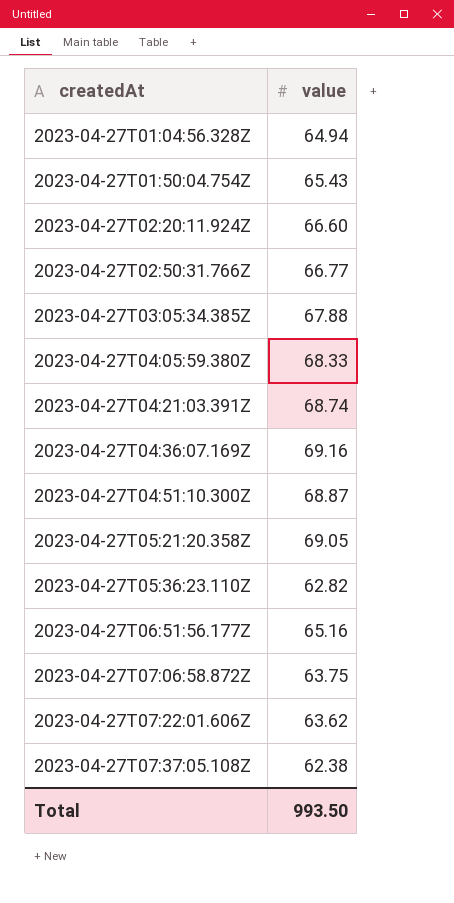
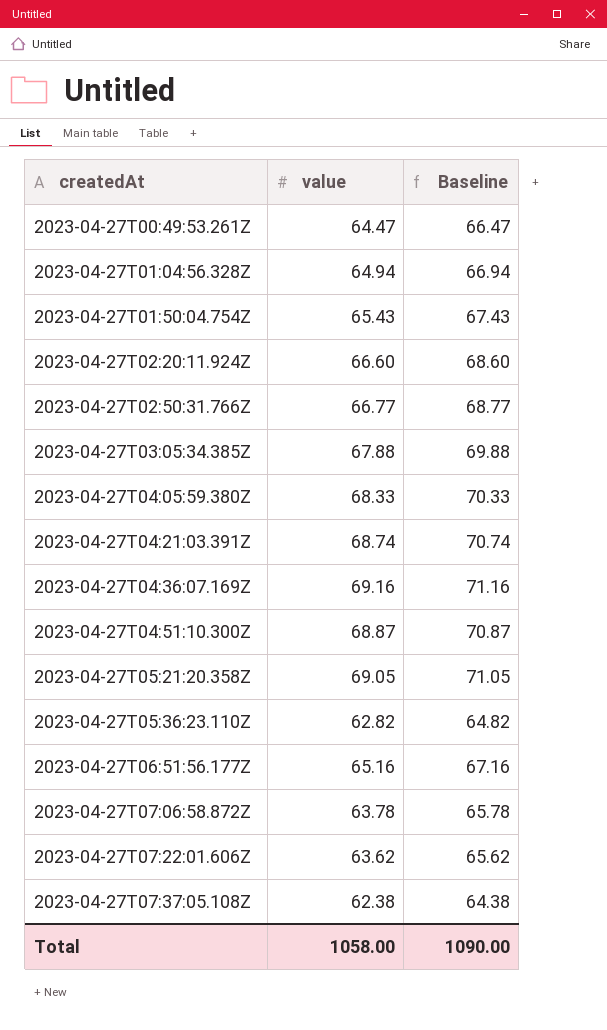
column Baseline | formula: none -> [value] + 2
row 2023-04-27T00:49:53.261Z: none -> 64.47 | 66.47
2023-04-27T07:06:58.872Z | value: 63.75 -> 63.78
Total | value: 993.50 -> 1058.00

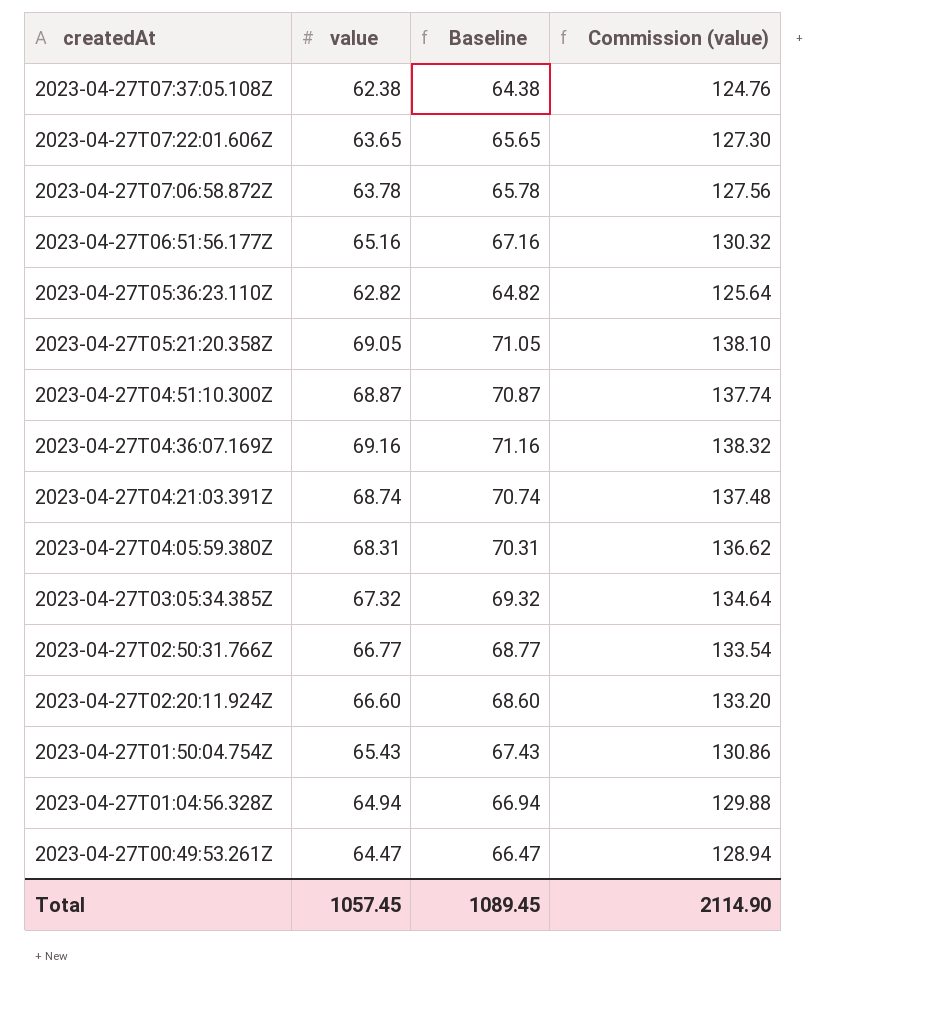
row order: createdAt ascending -> createdAt descending
column Commission (value) | formula: none -> [value] * 2
2023-04-27T07:22:01.606Z | value: 63.62 -> 63.65
2023-04-27T07:22:01.606Z | Baseline: 65.62 -> 65.65
2023-04-27T04:05:59.380Z | value: 68.33 -> 68.31
2023-04-27T04:05:59.380Z | Baseline: 70.33 -> 70.31
2023-04-27T03:05:34.385Z | value: 67.88 -> 67.32
2023-04-27T03:05:34.385Z | Baseline: 69.88 -> 69.32
Total | value: 1058.00 -> 1057.45
Total | Baseline: 1090.00 -> 1089.45

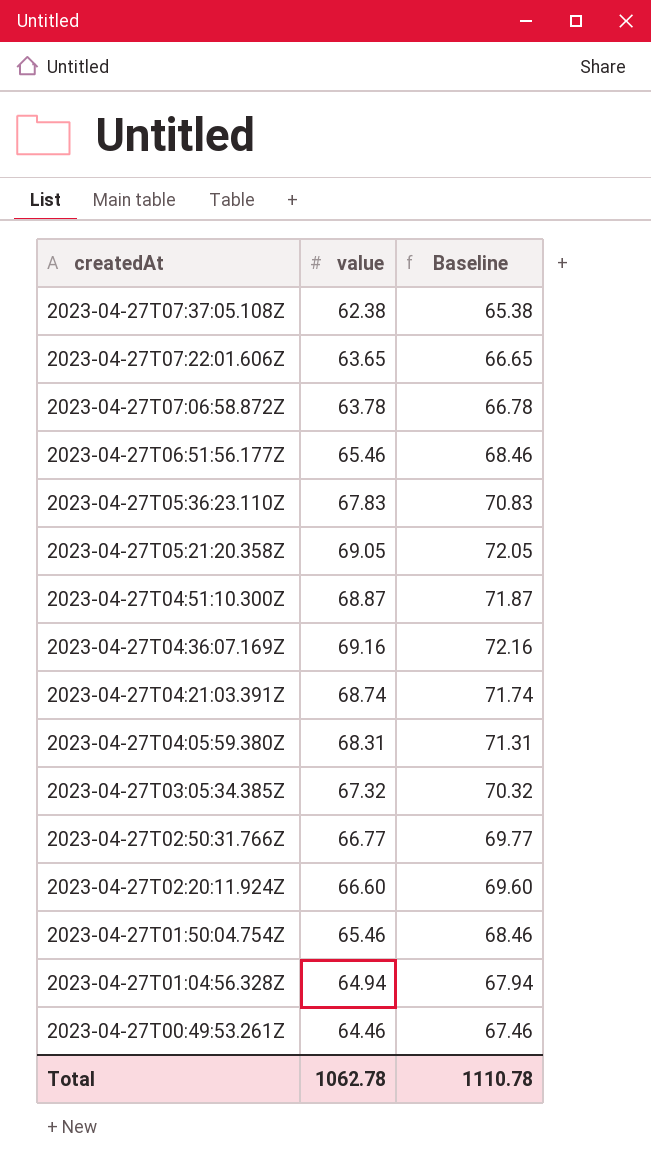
column Commission (value) | formula: [value] * 2 -> none
column Baseline | formula: [value] + 2 -> [value] + 3
2023-04-27T06:51:56.177Z | value: 65.16 -> 65.46
2023-04-27T05:36:23.110Z | value: 62.82 -> 67.83
2023-04-27T01:50:04.754Z | value: 65.43 -> 65.46
2023-04-27T00:49:53.261Z | value: 64.47 -> 64.46
Total | value: 1057.45 -> 1062.78
Total | Baseline: 1089.45 -> 1110.78

